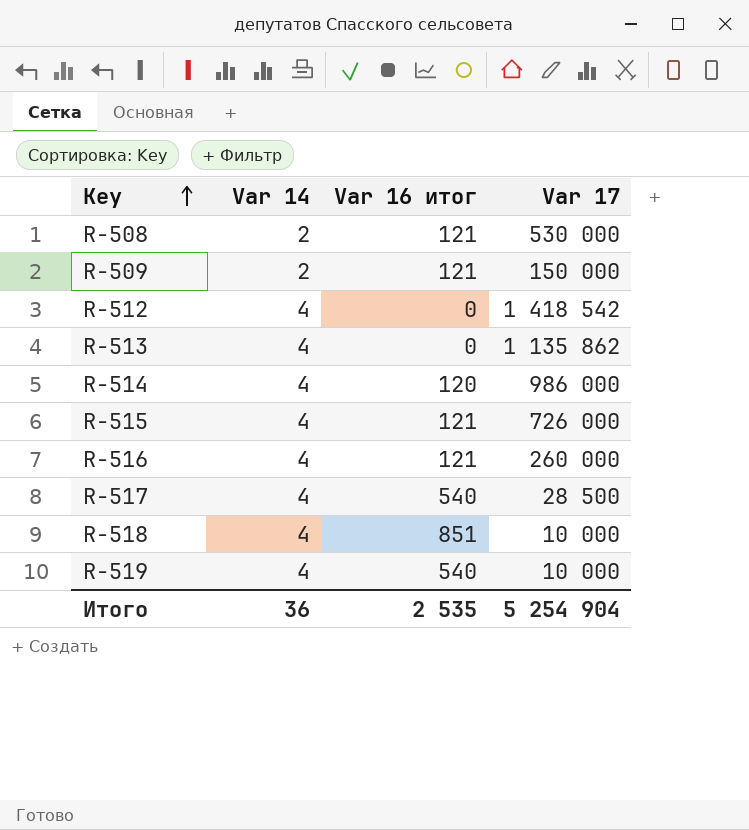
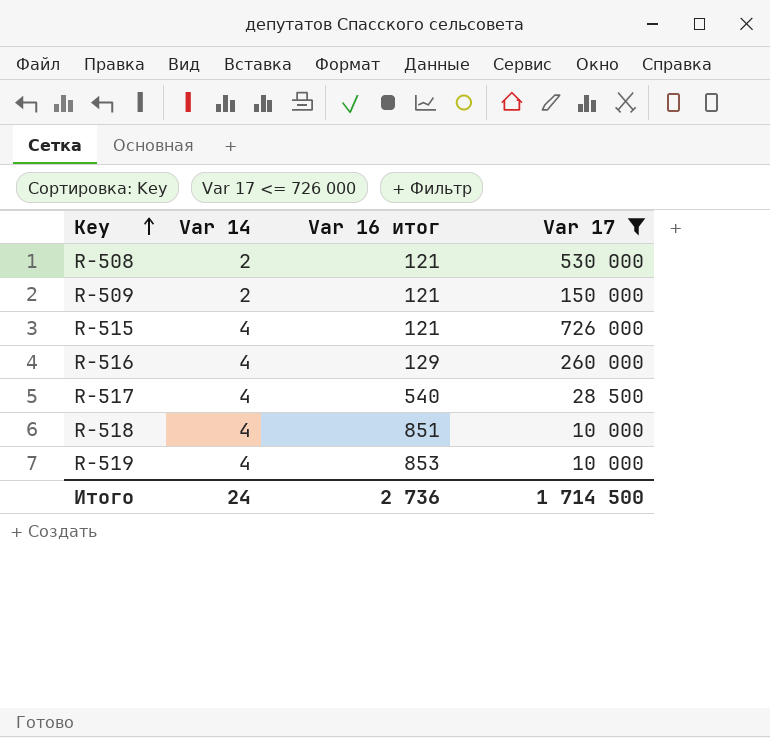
filter: none -> Var 17 <= 726 000
R-516 | Var 16 итог: 121 -> 129
R-519 | Var 16 итог: 540 -> 853
Итого | Var 14: 36 -> 24
Итого | Var 16 итог: 2 535 -> 2 736
Итого | Var 17: 5 254 904 -> 1 714 500

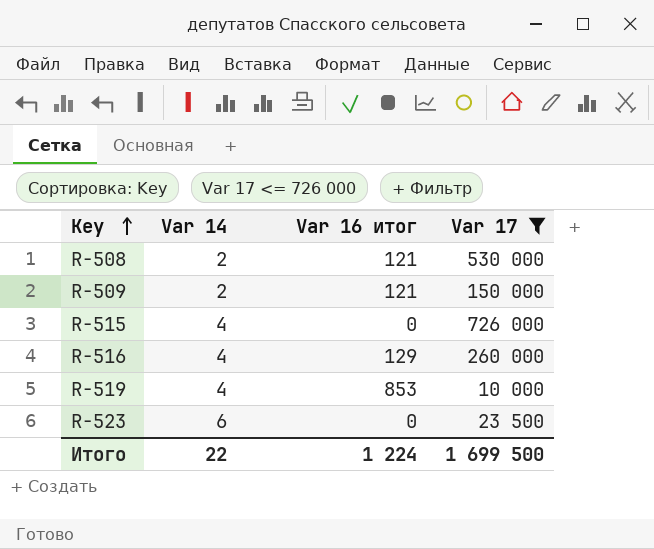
row R-517: 4 | 540 | 28 500 -> none
row R-518: 4 | 851 | 10 000 -> none
R-515 | Var 16 итог: 121 -> 0
row R-523: none -> 6 | 0 | 23 500
Итого | Var 14: 24 -> 22
Итого | Var 16 итог: 2 736 -> 1 224
Итого | Var 17: 1 714 500 -> 1 699 500

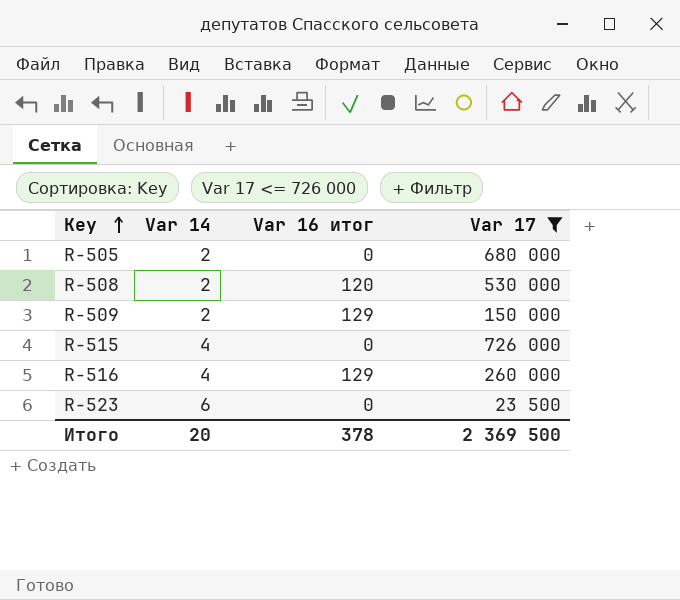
row R-519: 4 | 853 | 10 000 -> none
row R-505: none -> 2 | 0 | 680 000
R-508 | Var 16 итог: 121 -> 120
R-509 | Var 16 итог: 121 -> 129
Итого | Var 14: 22 -> 20
Итого | Var 16 итог: 1 224 -> 378
Итого | Var 17: 1 699 500 -> 2 369 500

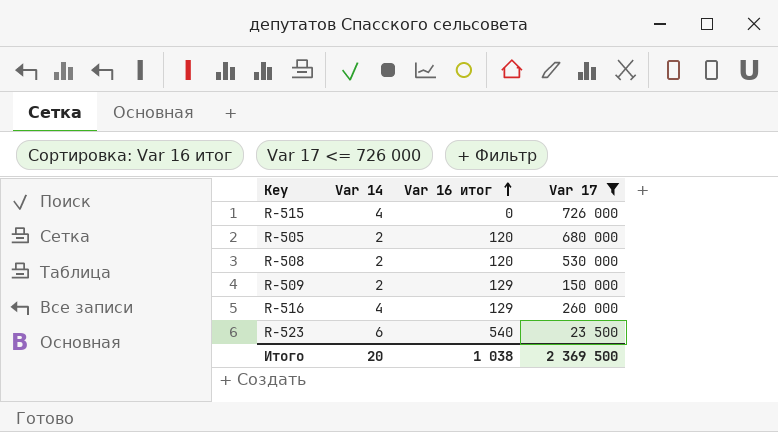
row order: Key ascending -> Var 16 итог ascending
R-505 | Var 16 итог: 0 -> 120
R-523 | Var 16 итог: 0 -> 540
Итого | Var 16 итог: 378 -> 1 038

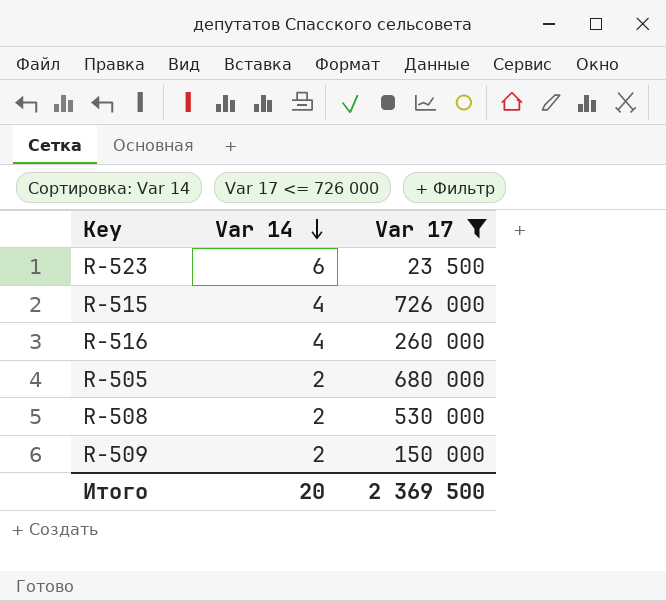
row order: Var 16 итог ascending -> Var 14 descending
column Var 16 итог | position: 3 -> none

